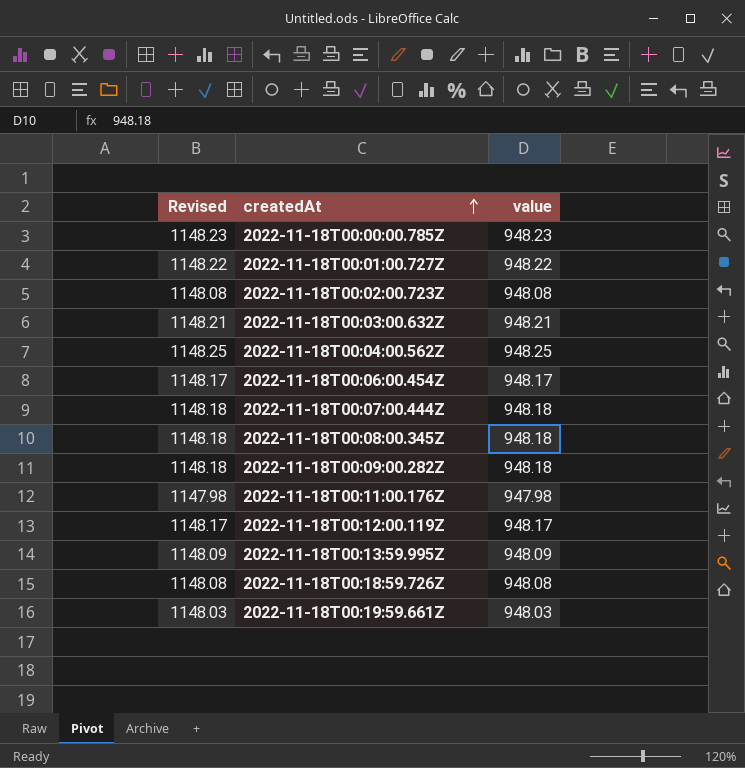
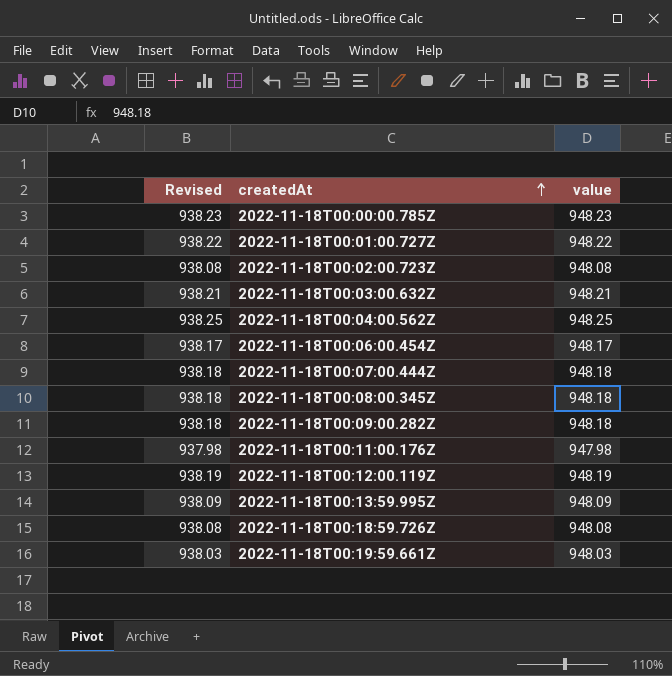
column Revised | formula: [value] + 200 -> [value] - 10
2022-11-18T00:12:00.119Z | value: 948.17 -> 948.19

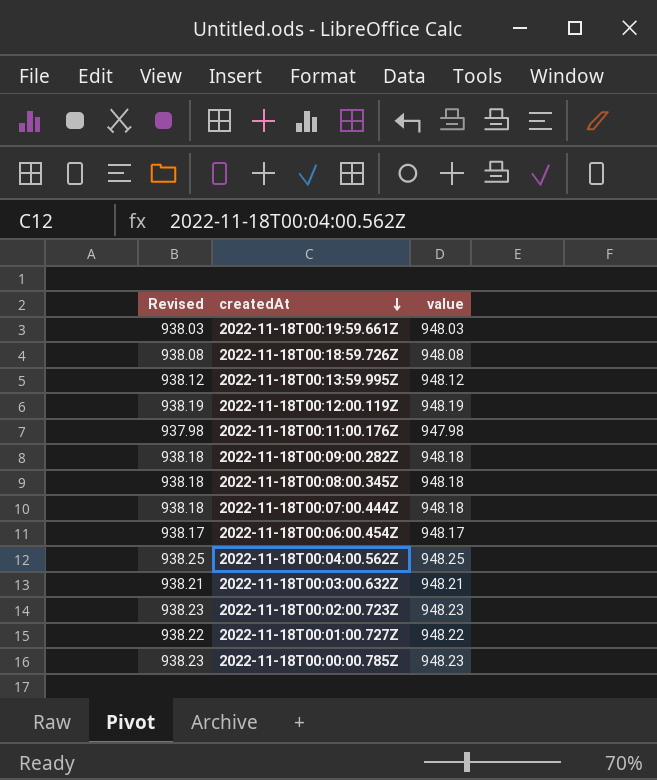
row order: createdAt ascending -> createdAt descending
2022-11-18T00:13:59.995Z | Revised: 938.09 -> 938.12
2022-11-18T00:13:59.995Z | value: 948.09 -> 948.12
2022-11-18T00:02:00.723Z | Revised: 938.08 -> 938.23
2022-11-18T00:02:00.723Z | value: 948.08 -> 948.23

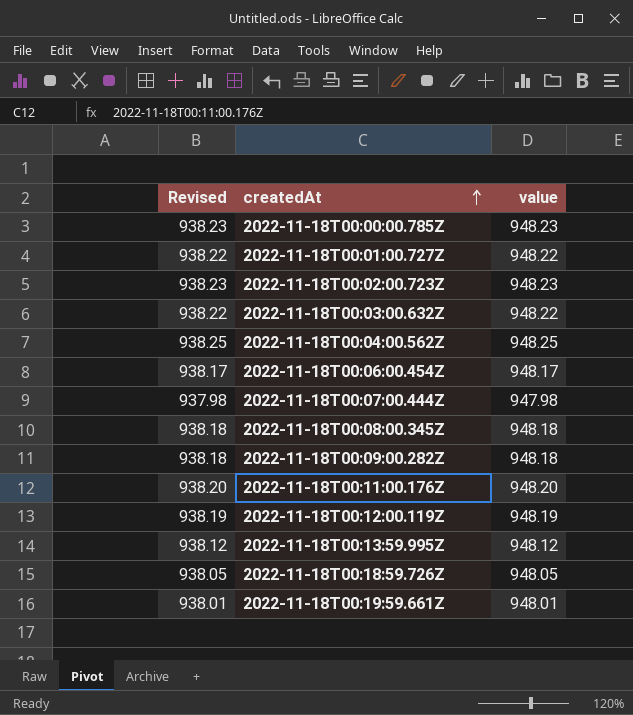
row order: createdAt descending -> createdAt ascending
2022-11-18T00:03:00.632Z | Revised: 938.21 -> 938.22
2022-11-18T00:03:00.632Z | value: 948.21 -> 948.22
2022-11-18T00:07:00.444Z | Revised: 938.18 -> 937.98
2022-11-18T00:07:00.444Z | value: 948.18 -> 947.98
2022-11-18T00:11:00.176Z | Revised: 937.98 -> 938.20
2022-11-18T00:11:00.176Z | value: 947.98 -> 948.20
2022-11-18T00:18:59.726Z | Revised: 938.08 -> 938.05
2022-11-18T00:18:59.726Z | value: 948.08 -> 948.05
2022-11-18T00:19:59.661Z | Revised: 938.03 -> 938.01
2022-11-18T00:19:59.661Z | value: 948.03 -> 948.01

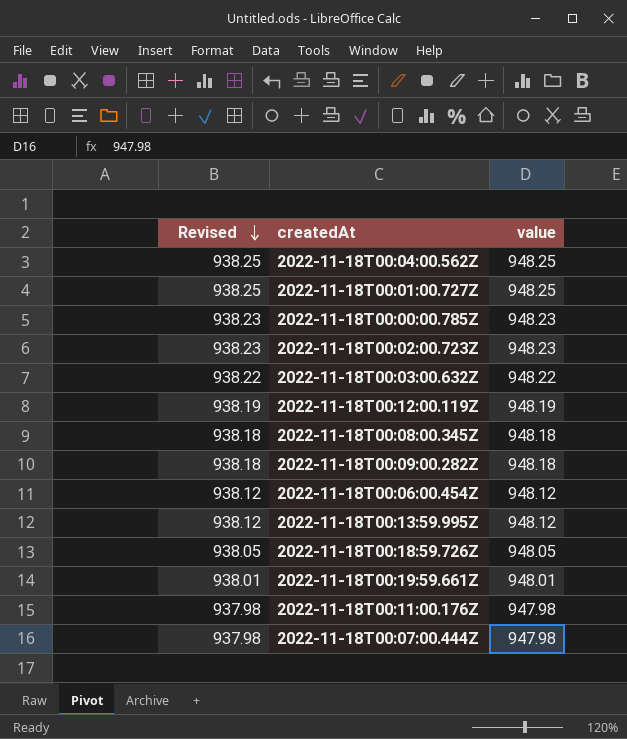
row order: createdAt ascending -> Revised descending
2022-11-18T00:01:00.727Z | Revised: 938.22 -> 938.25
2022-11-18T00:01:00.727Z | value: 948.22 -> 948.25
2022-11-18T00:06:00.454Z | Revised: 938.17 -> 938.12
2022-11-18T00:06:00.454Z | value: 948.17 -> 948.12
2022-11-18T00:11:00.176Z | Revised: 938.20 -> 937.98
2022-11-18T00:11:00.176Z | value: 948.20 -> 947.98

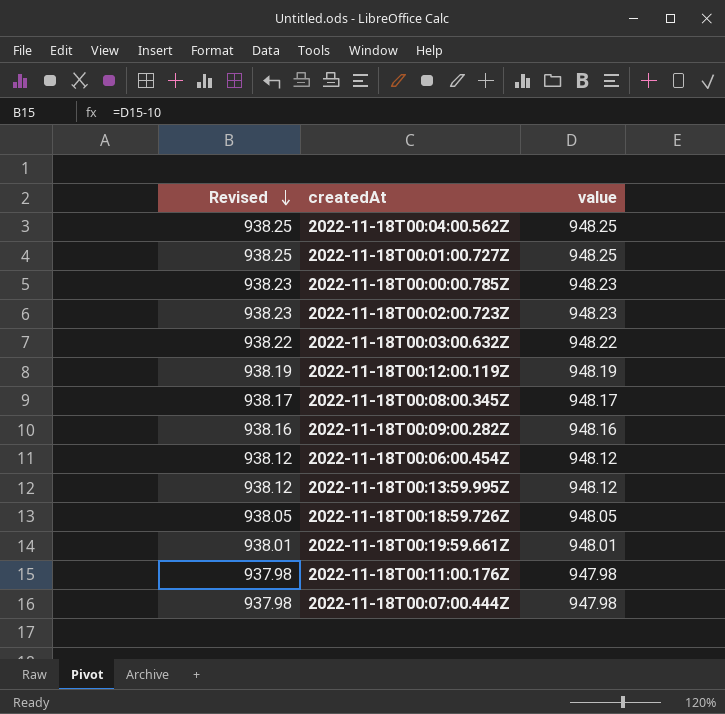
2022-11-18T00:08:00.345Z | Revised: 938.18 -> 938.17
2022-11-18T00:08:00.345Z | value: 948.18 -> 948.17
2022-11-18T00:09:00.282Z | Revised: 938.18 -> 938.16
2022-11-18T00:09:00.282Z | value: 948.18 -> 948.16

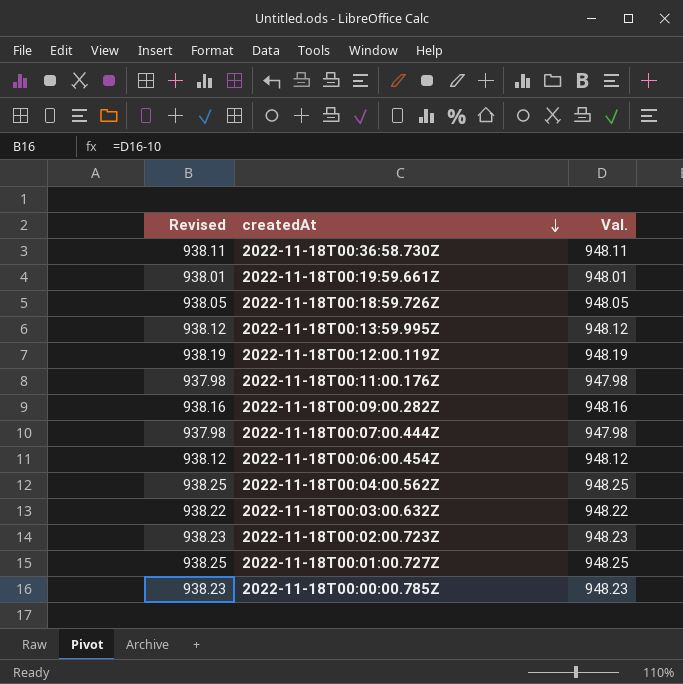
row order: Revised descending -> createdAt descending
column name: value -> Val.
row 2022-11-18T00:08:00.345Z: 938.17 | 948.17 -> none
row 2022-11-18T00:36:58.730Z: none -> 938.11 | 948.11

